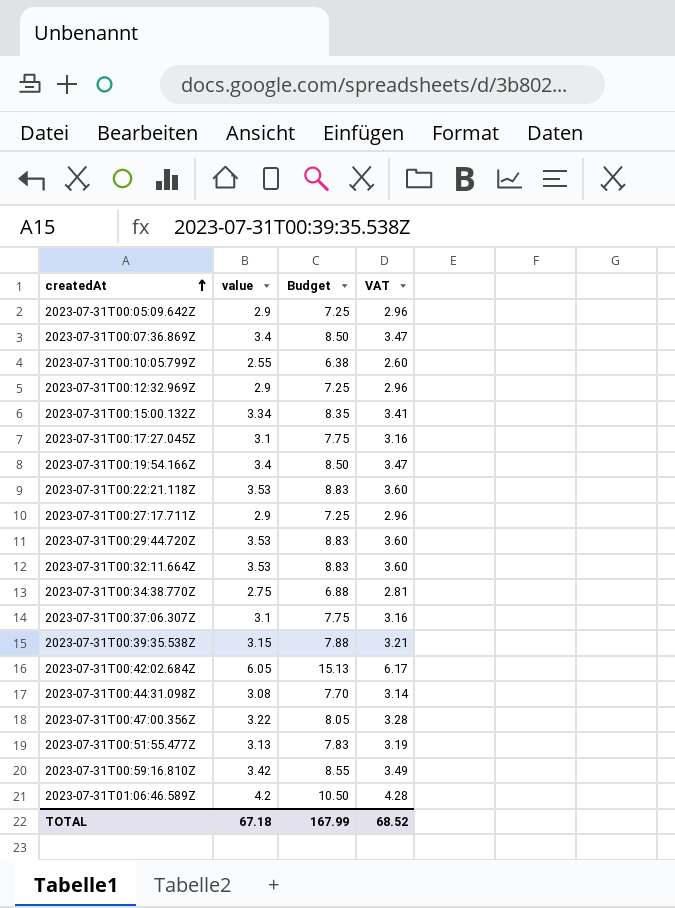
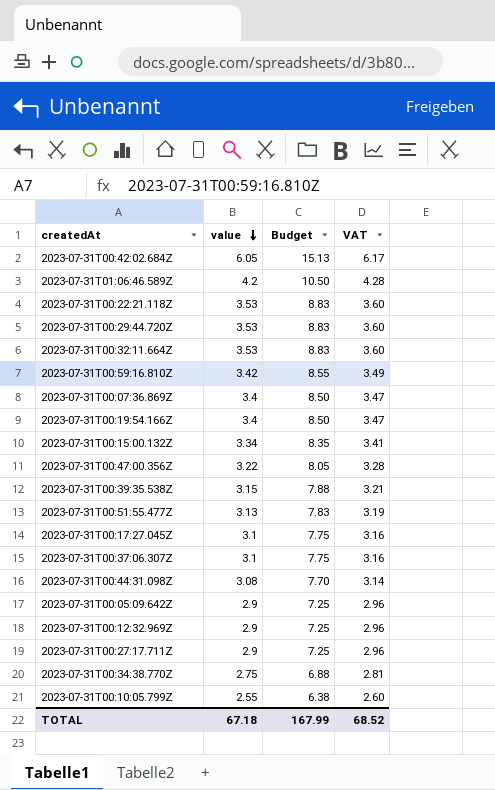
row order: createdAt ascending -> value descending

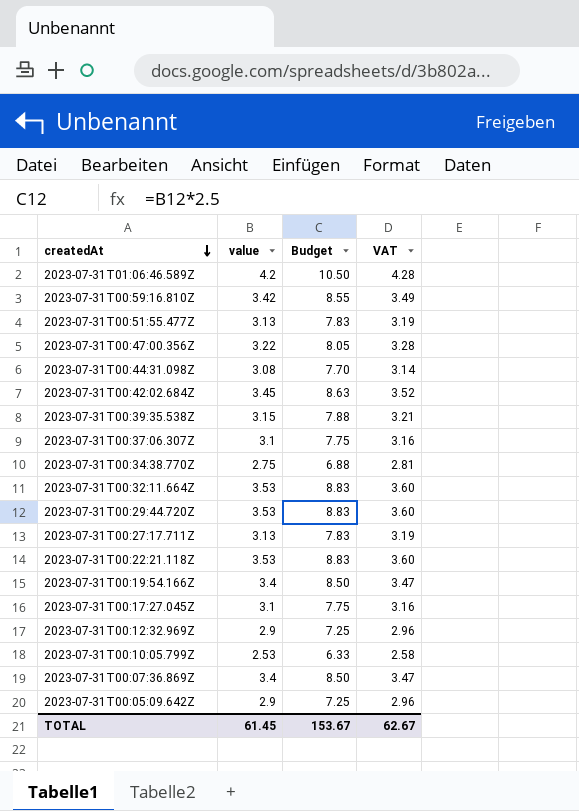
row order: value descending -> createdAt descending
row 2023-07-31T00:15:00.132Z: 3.34 | 8.35 | 3.41 -> none
2023-07-31T00:42:02.684Z | value: 6.05 -> 3.45
2023-07-31T00:42:02.684Z | Budget: 15.13 -> 8.63
2023-07-31T00:42:02.684Z | VAT: 6.17 -> 3.52
2023-07-31T00:27:17.711Z | value: 2.9 -> 3.13
2023-07-31T00:27:17.711Z | Budget: 7.25 -> 7.83
2023-07-31T00:27:17.711Z | VAT: 2.96 -> 3.19
2023-07-31T00:10:05.799Z | value: 2.55 -> 2.53
2023-07-31T00:10:05.799Z | Budget: 6.38 -> 6.33
2023-07-31T00:10:05.799Z | VAT: 2.60 -> 2.58
TOTAL | value: 67.18 -> 61.45
TOTAL | Budget: 167.99 -> 153.67
TOTAL | VAT: 68.52 -> 62.67

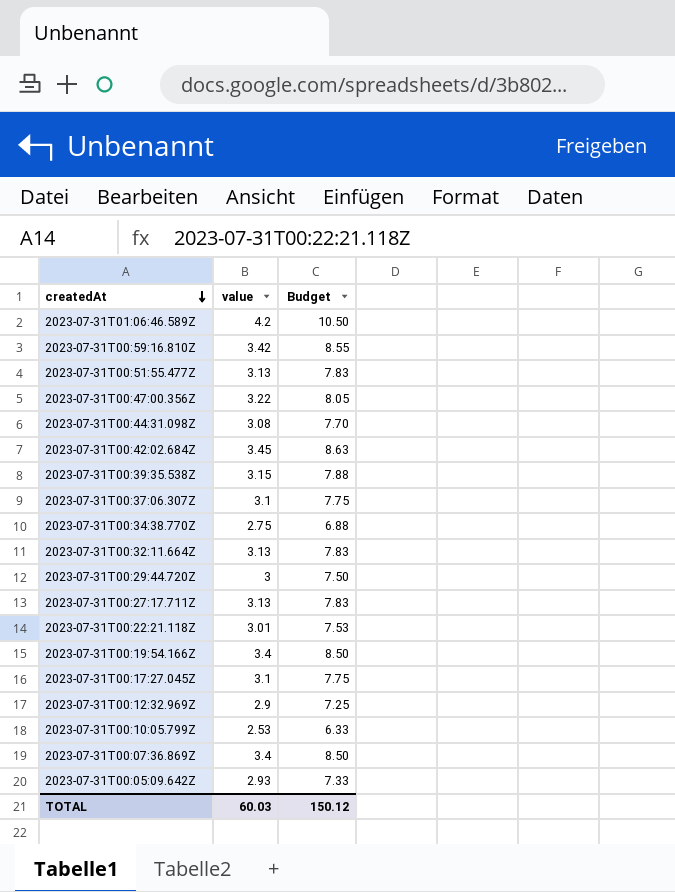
column VAT | formula: [value] * 1.02 -> none
2023-07-31T00:32:11.664Z | value: 3.53 -> 3.13
2023-07-31T00:32:11.664Z | Budget: 8.83 -> 7.83
2023-07-31T00:29:44.720Z | value: 3.53 -> 3
2023-07-31T00:29:44.720Z | Budget: 8.83 -> 7.50
2023-07-31T00:22:21.118Z | value: 3.53 -> 3.01
2023-07-31T00:22:21.118Z | Budget: 8.83 -> 7.53
2023-07-31T00:05:09.642Z | value: 2.9 -> 2.93
2023-07-31T00:05:09.642Z | Budget: 7.25 -> 7.33
TOTAL | value: 61.45 -> 60.03
TOTAL | Budget: 153.67 -> 150.12

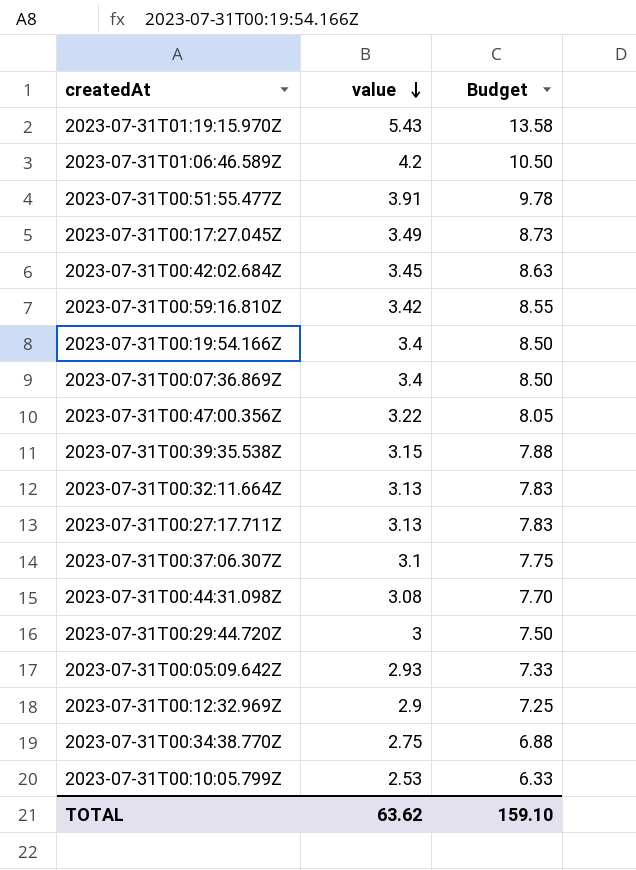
row order: createdAt descending -> value descending
row 2023-07-31T00:22:21.118Z: 3.01 | 7.53 -> none
row 2023-07-31T01:19:15.970Z: none -> 5.43 | 13.58
2023-07-31T00:51:55.477Z | value: 3.13 -> 3.91
2023-07-31T00:51:55.477Z | Budget: 7.83 -> 9.78
2023-07-31T00:17:27.045Z | value: 3.1 -> 3.49
2023-07-31T00:17:27.045Z | Budget: 7.75 -> 8.73
TOTAL | value: 60.03 -> 63.62
TOTAL | Budget: 150.12 -> 159.10

